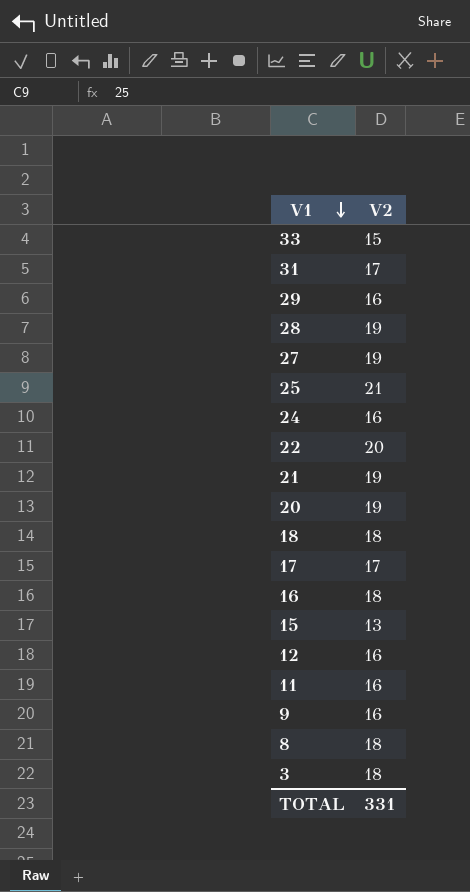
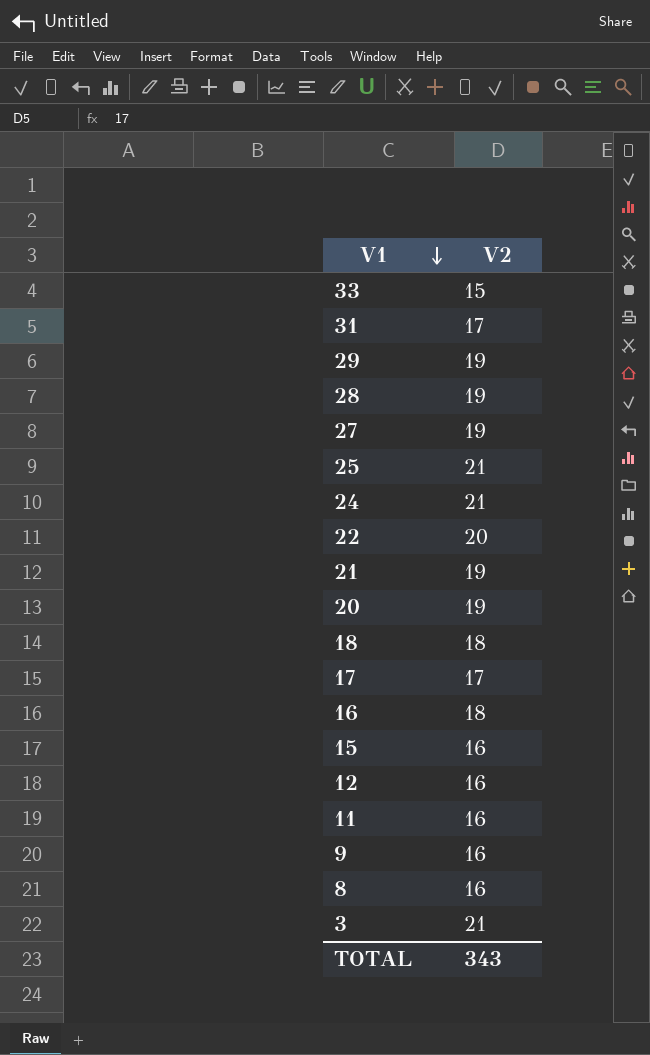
29 | V2: 16 -> 19
24 | V2: 16 -> 21
15 | V2: 13 -> 16
8 | V2: 18 -> 16
3 | V2: 18 -> 21
TOTAL | V2: 331 -> 343

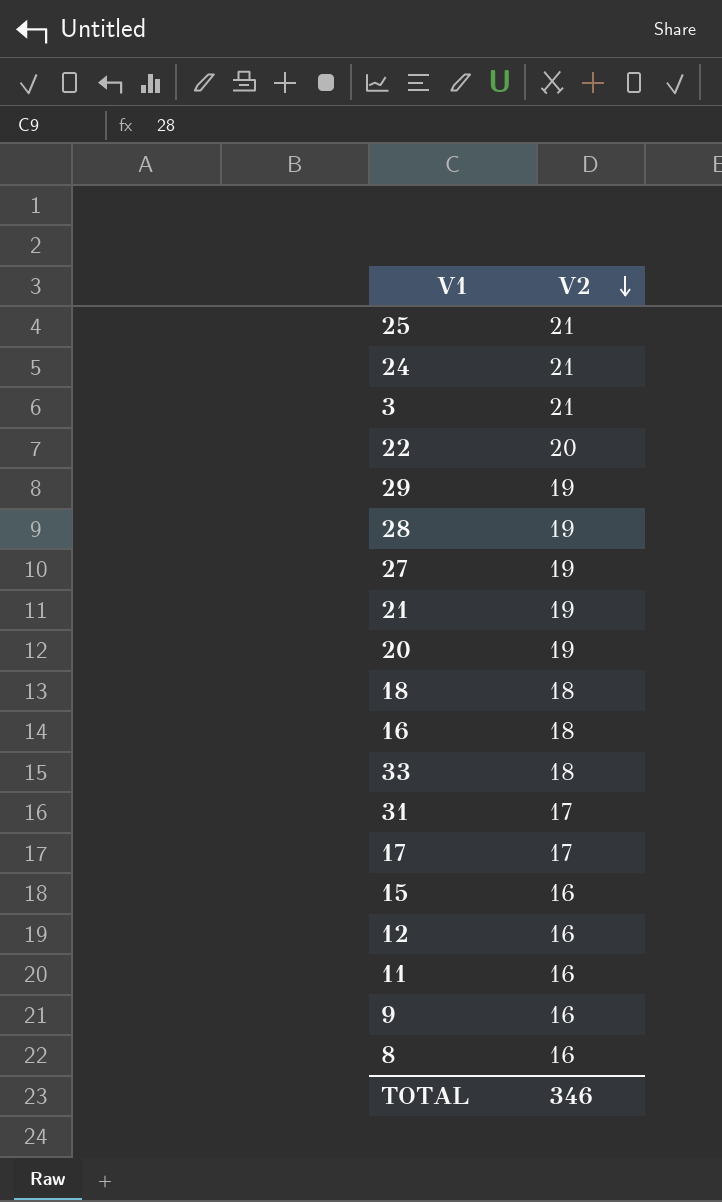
row order: V1 descending -> V2 descending
33 | V2: 15 -> 18
TOTAL | V2: 343 -> 346

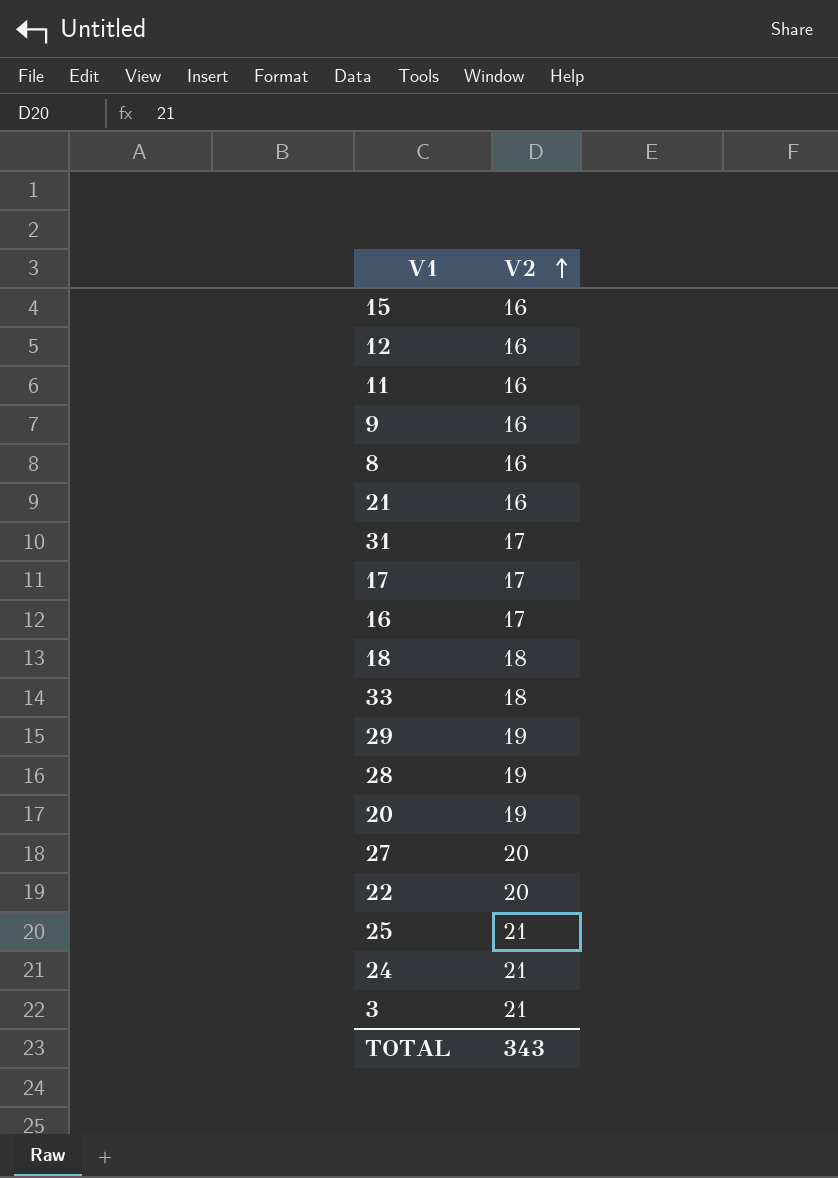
row order: V2 descending -> V2 ascending
21 | V2: 19 -> 16
16 | V2: 18 -> 17
27 | V2: 19 -> 20
TOTAL | V2: 346 -> 343

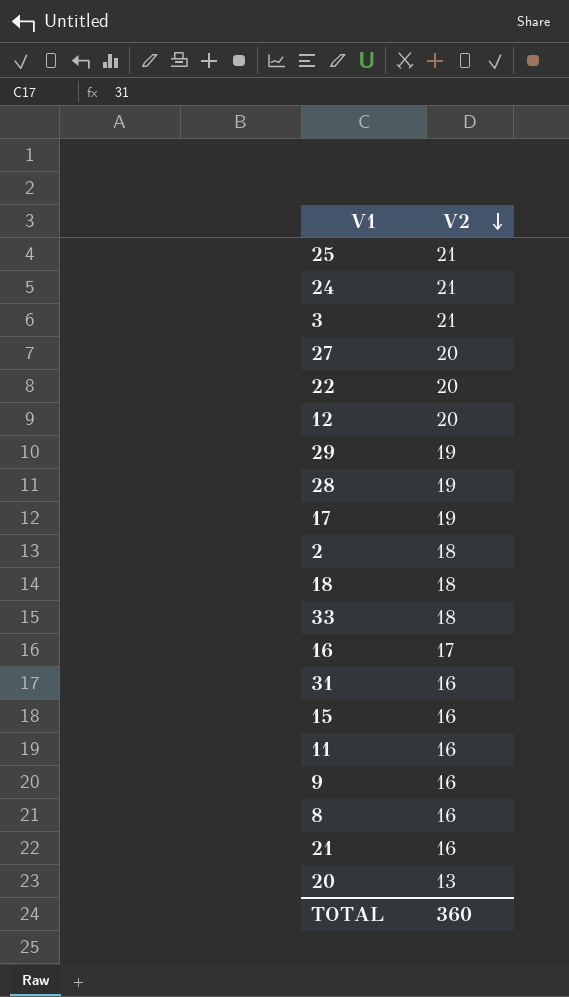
row order: V2 ascending -> V2 descending
12 | V2: 16 -> 20
17 | V2: 17 -> 19
row 2: none -> 18
31 | V2: 17 -> 16
20 | V2: 19 -> 13
TOTAL | V2: 343 -> 360

